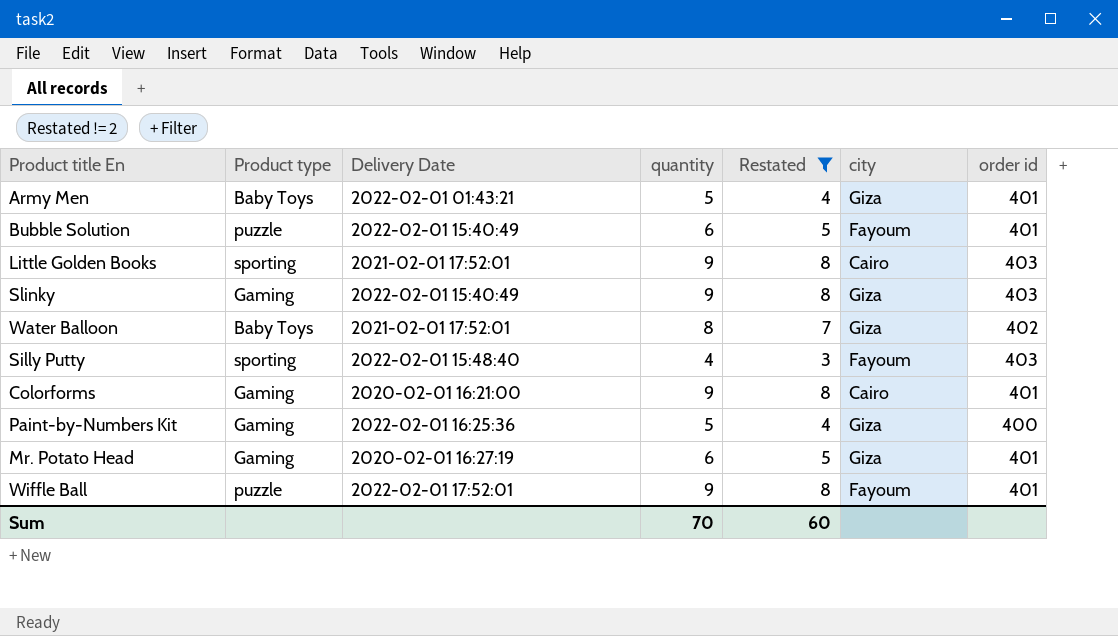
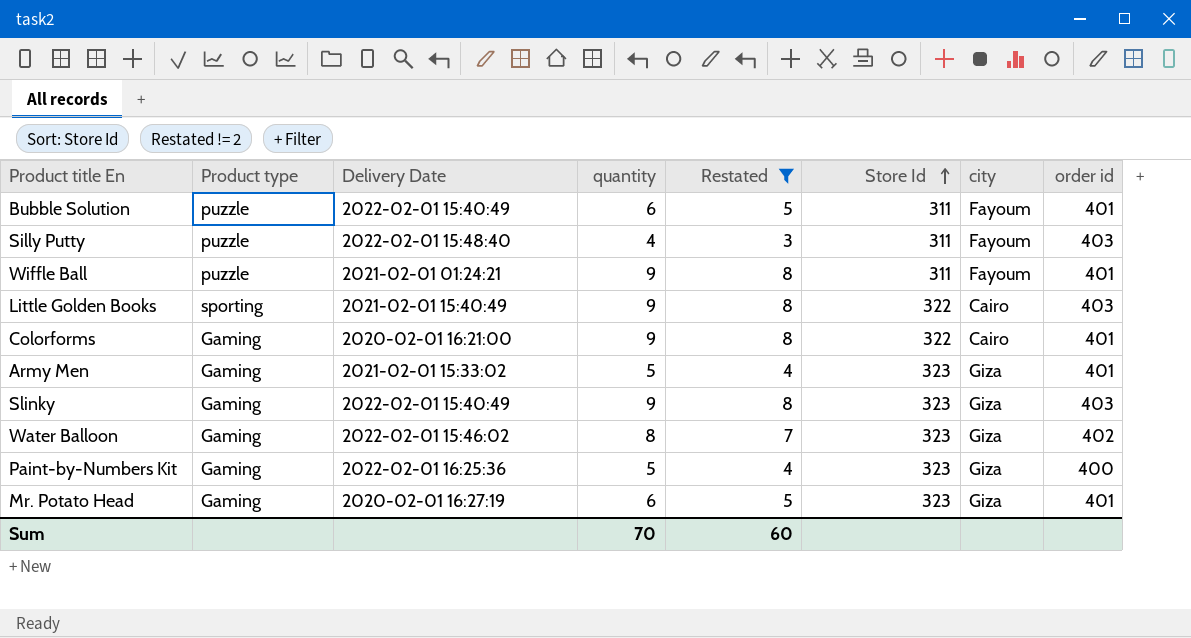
row order: none -> Store Id ascending
column Store Id | position: none -> 6
Silly Putty | Product type: sporting -> puzzle
Wiffle Ball | Delivery Date: 2022-02-01 17:52:01 -> 2021-02-01 01:24:21
Little Golden Books | Delivery Date: 2021-02-01 17:52:01 -> 2021-02-01 15:40:49
Army Men | Product type: Baby Toys -> Gaming
Army Men | Delivery Date: 2022-02-01 01:43:21 -> 2021-02-01 15:33:02
Water Balloon | Product type: Baby Toys -> Gaming
Water Balloon | Delivery Date: 2021-02-01 17:52:01 -> 2022-02-01 15:46:02

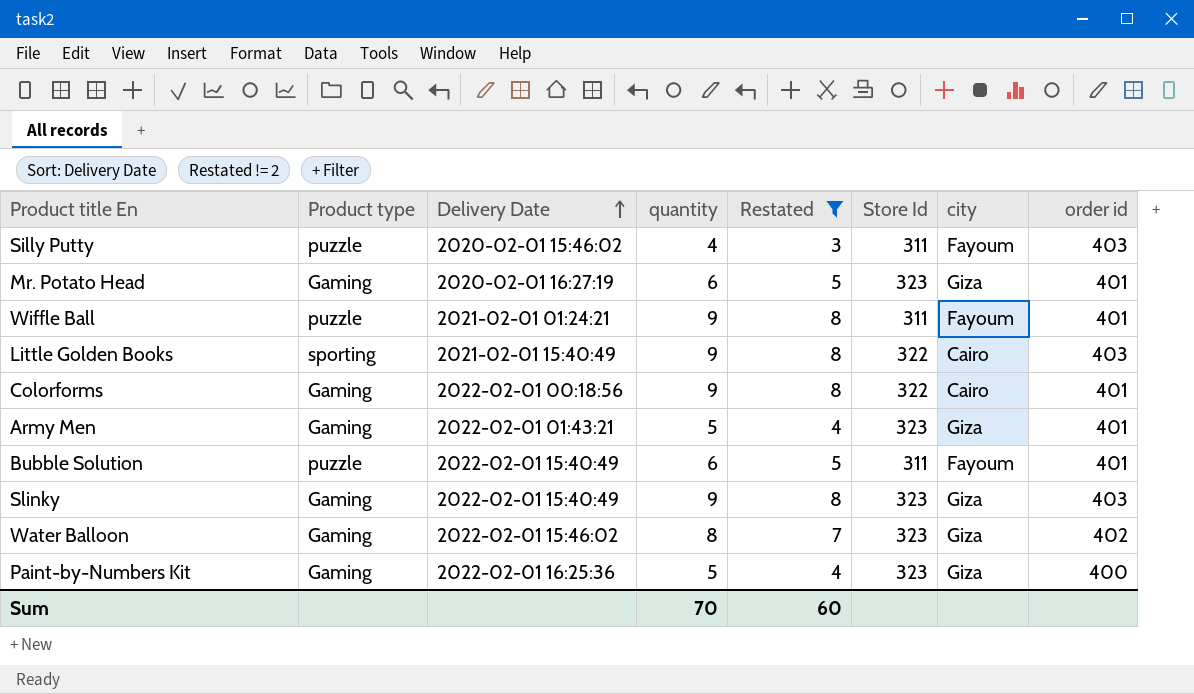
row order: Store Id ascending -> Delivery Date ascending
Silly Putty | Delivery Date: 2022-02-01 15:48:40 -> 2020-02-01 15:46:02
Colorforms | Delivery Date: 2020-02-01 16:21:00 -> 2022-02-01 00:18:56
Army Men | Delivery Date: 2021-02-01 15:33:02 -> 2022-02-01 01:43:21

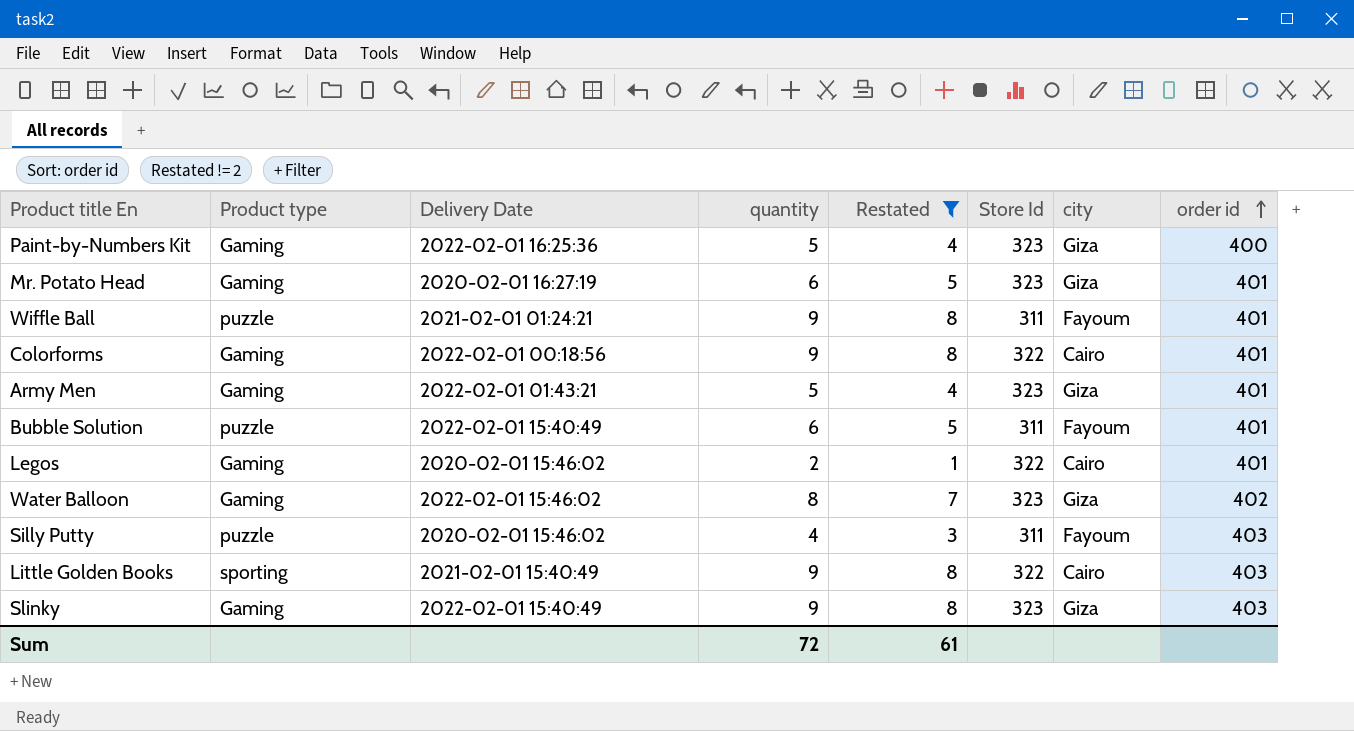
row order: Delivery Date ascending -> order id ascending
row Legos: none -> Gaming | 2020-02-01 15:46:02 | 2 | 1 | 322 | Cairo | 401
Sum | quantity: 70 -> 72
Sum | Restated: 60 -> 61

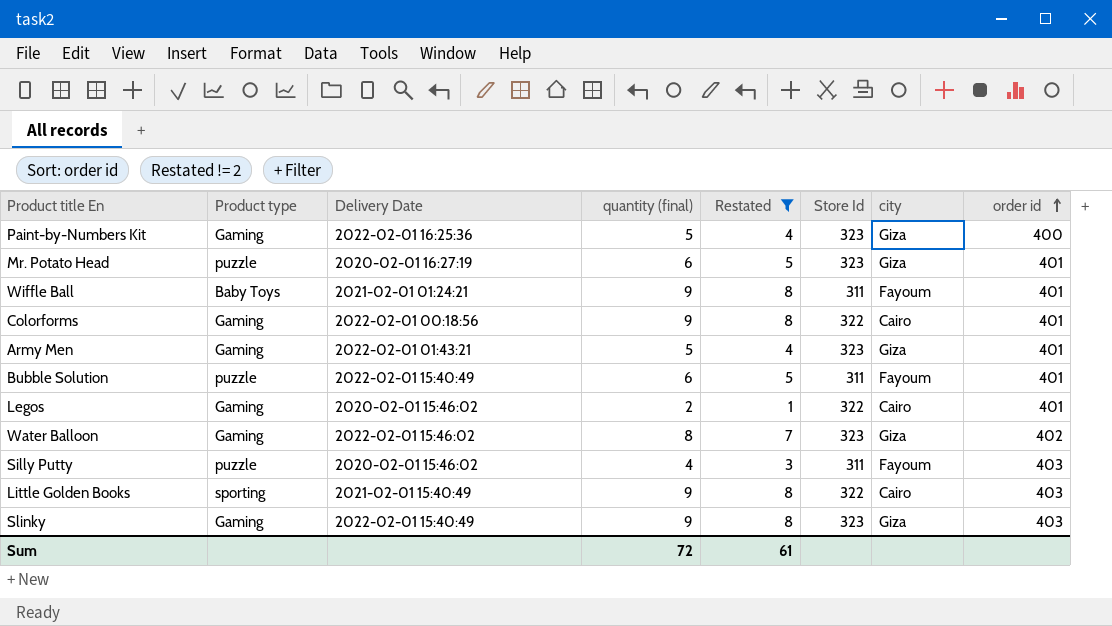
column name: quantity -> quantity (final)
Mr. Potato Head | Product type: Gaming -> puzzle
Wiffle Ball | Product type: puzzle -> Baby Toys

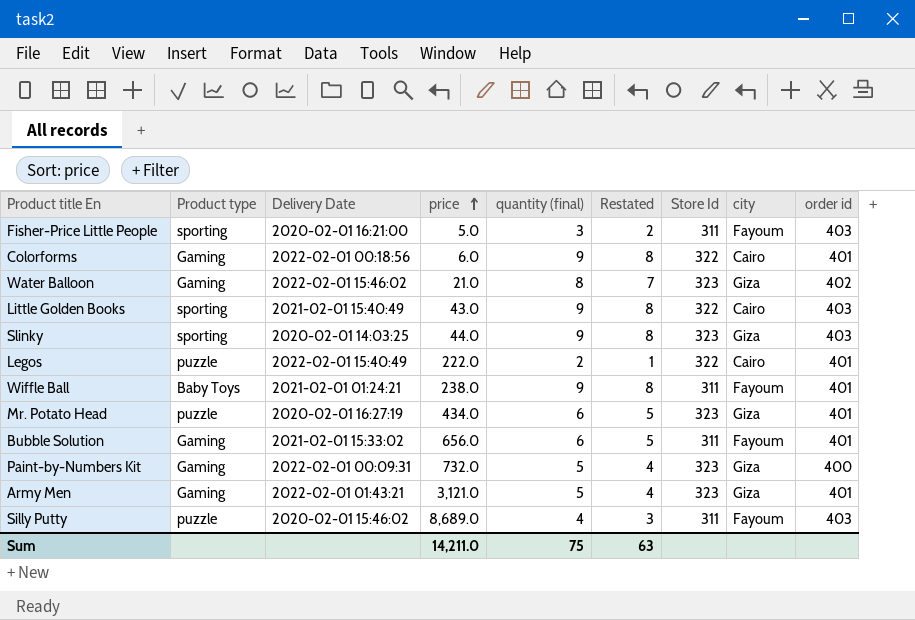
filter: Restated != 2 -> none
row order: order id ascending -> price ascending
column price | position: none -> 4
Slinky | Product type: Gaming -> sporting
Slinky | Delivery Date: 2022-02-01 15:40:49 -> 2020-02-01 14:03:25
Legos | Product type: Gaming -> puzzle
Legos | Delivery Date: 2020-02-01 15:46:02 -> 2022-02-01 15:40:49
Bubble Solution | Product type: puzzle -> Gaming
Bubble Solution | Delivery Date: 2022-02-01 15:40:49 -> 2021-02-01 15:33:02
Paint-by-Numbers Kit | Delivery Date: 2022-02-01 16:25:36 -> 2022-02-01 00:09:31
Sum | quantity (final): 72 -> 75
Sum | Restated: 61 -> 63

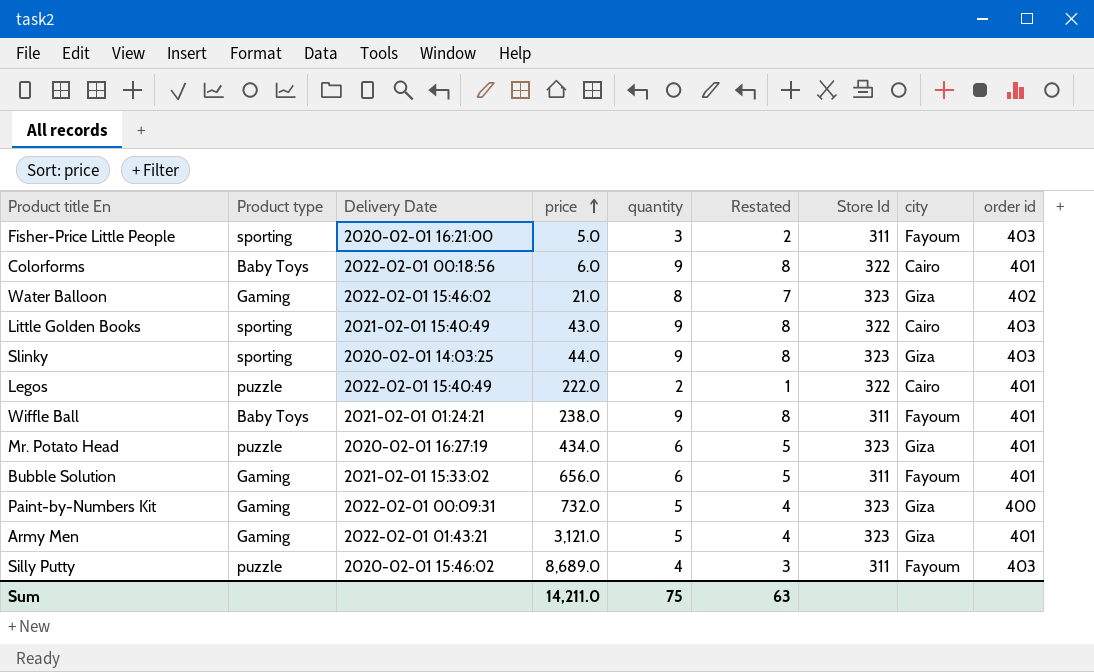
column name: quantity (final) -> quantity
Colorforms | Product type: Gaming -> Baby Toys

